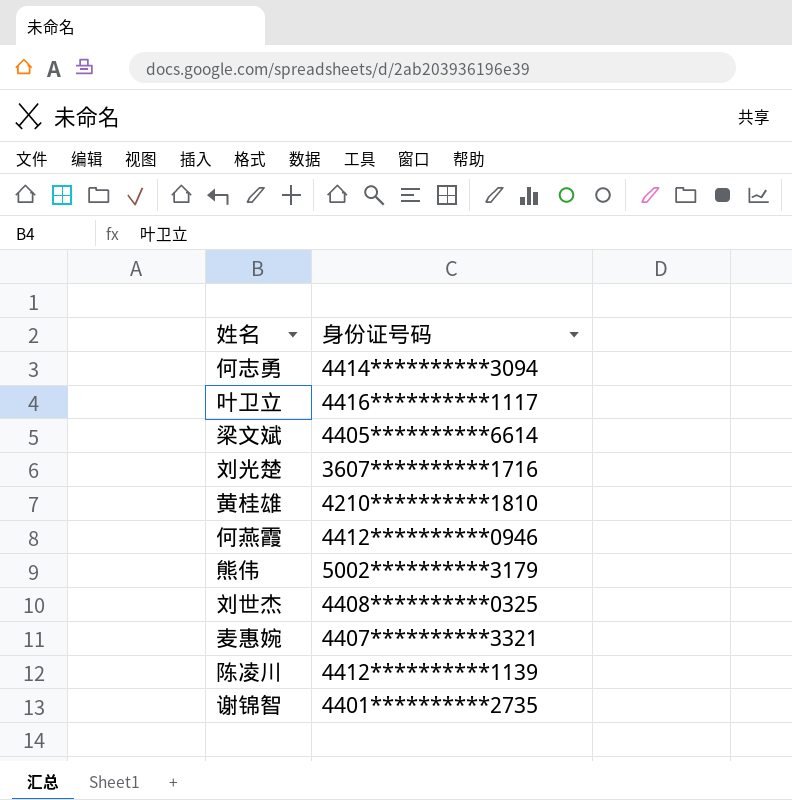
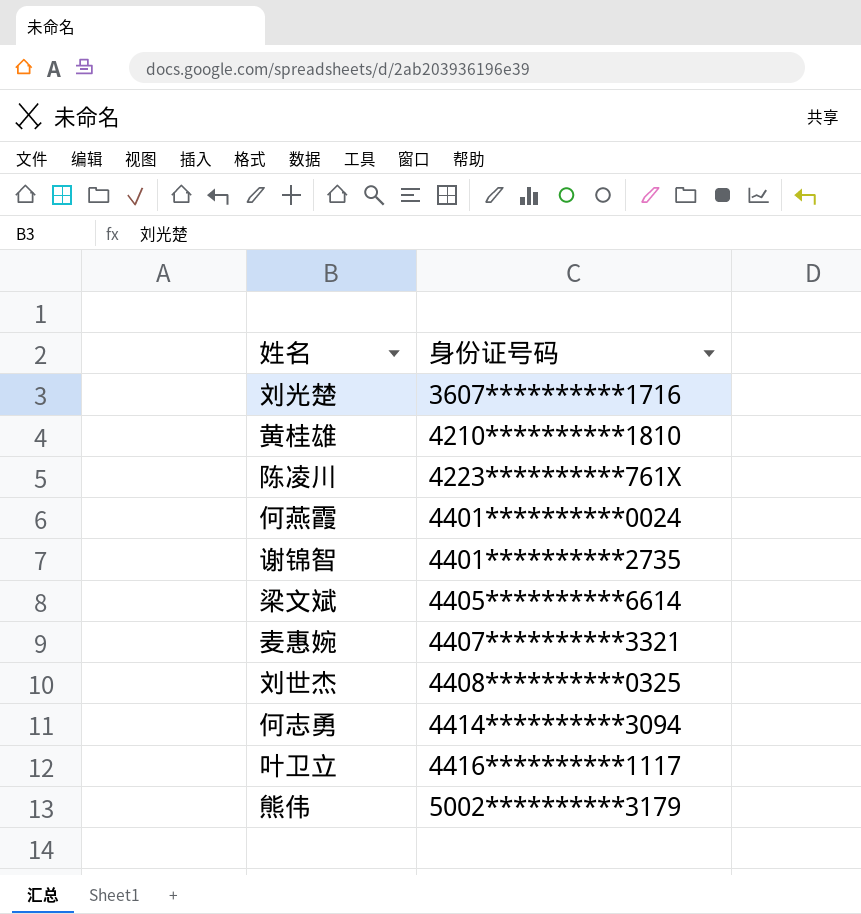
row order: none -> 身份证号码 ascending
陈凌川 | 身份证号码: 4412**********1139 -> 4223**********761X
何燕霞 | 身份证号码: 4412**********0946 -> 4401**********0024

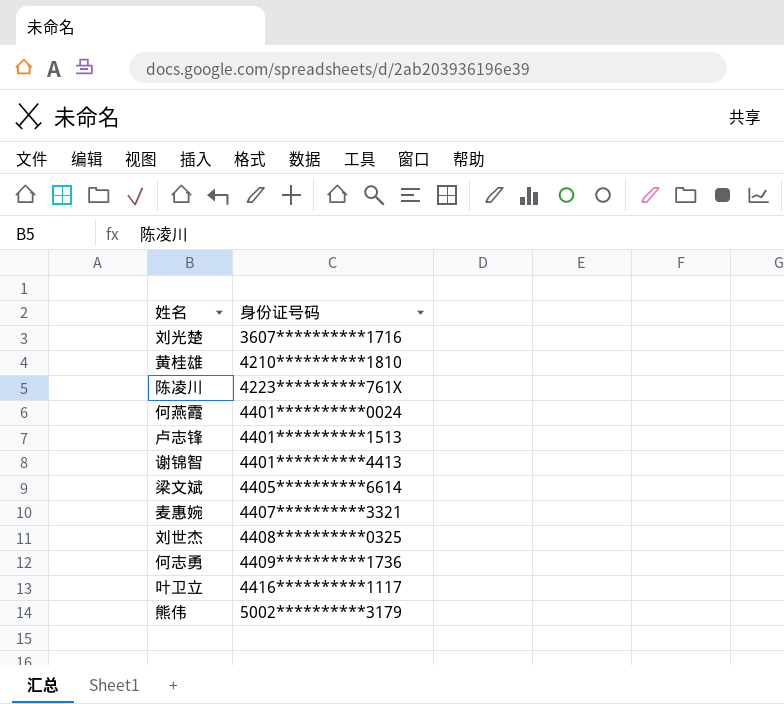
row 卢志锋: none -> 4401**********1513
谢锦智 | 身份证号码: 4401**********2735 -> 4401**********4413
何志勇 | 身份证号码: 4414**********3094 -> 4409**********1736

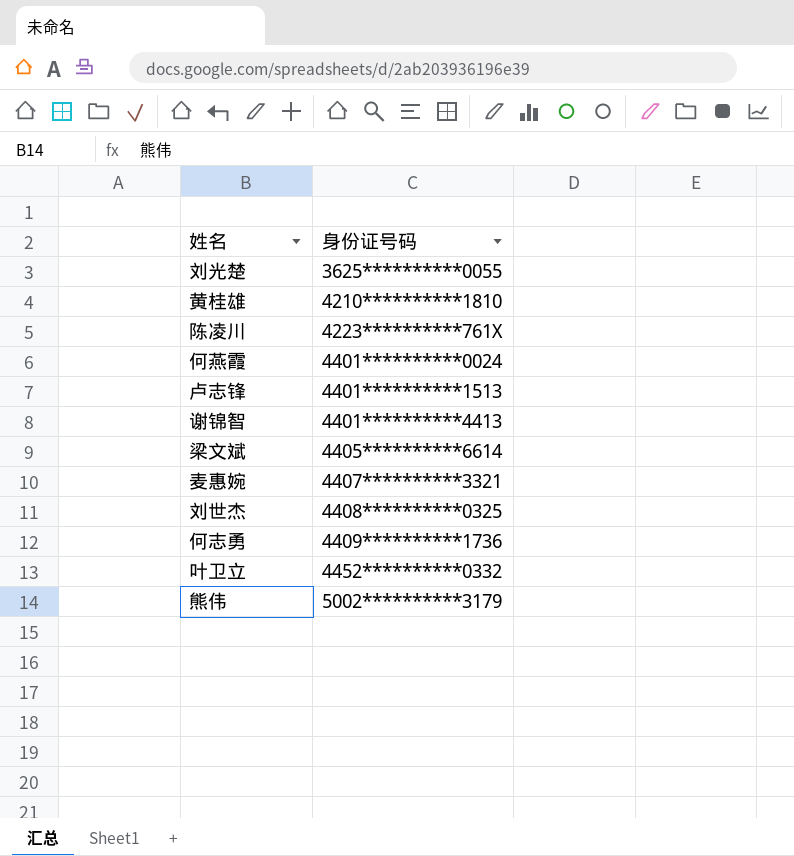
刘光楚 | 身份证号码: 3607**********1716 -> 3625**********0055
叶卫立 | 身份证号码: 4416**********1117 -> 4452**********0332

